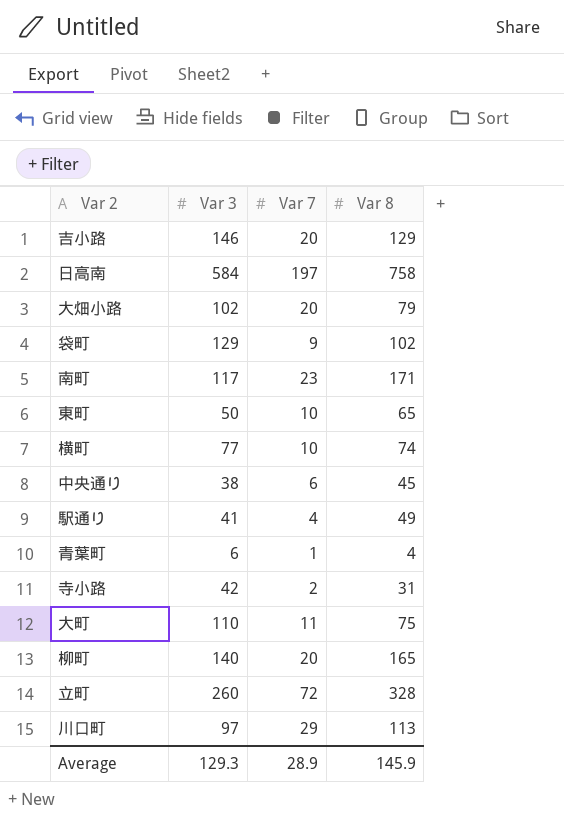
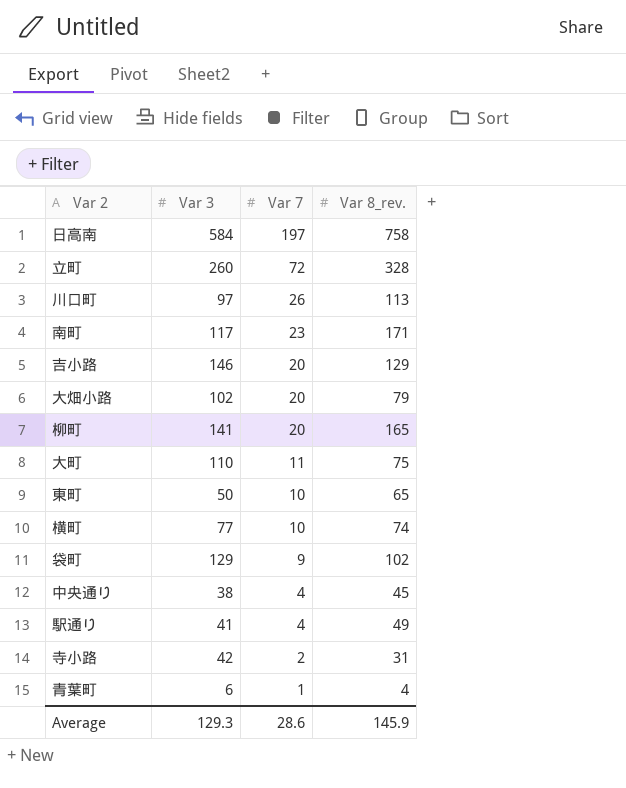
row order: none -> Var 7 descending
column name: Var 8 -> Var 8_rev.
川口町 | Var 7: 29 -> 26
柳町 | Var 3: 140 -> 141
中央通り | Var 7: 6 -> 4
Average | Var 7: 28.9 -> 28.6

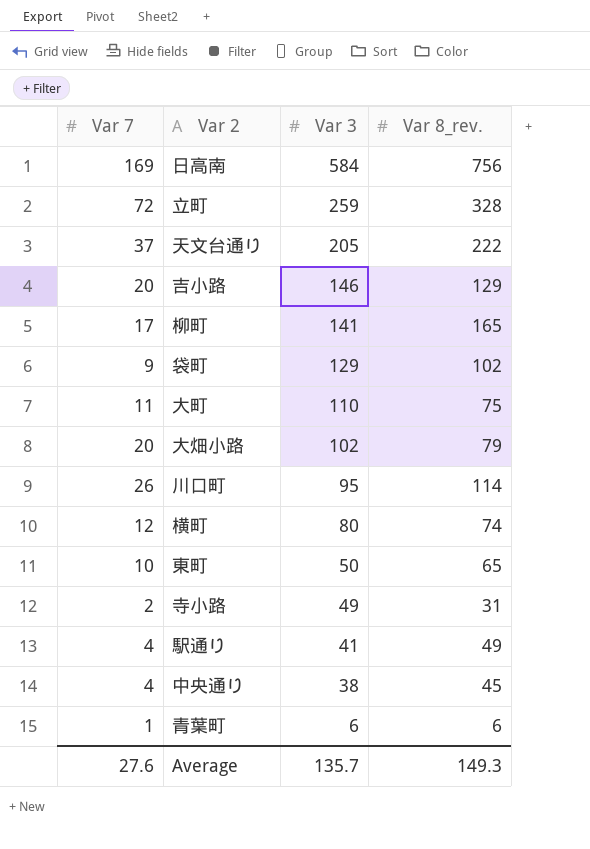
row order: Var 7 descending -> Var 3 descending
column Var 7 | position: 3 -> 1
row 南町: 117 | 23 | 171 -> none
日高南 | Var 7: 197 -> 169
日高南 | Var 8_rev.: 758 -> 756
立町 | Var 3: 260 -> 259
row 天文台通り: none -> 37 | 205 | 222
柳町 | Var 7: 20 -> 17
川口町 | Var 3: 97 -> 95
川口町 | Var 8_rev.: 113 -> 114
横町 | Var 7: 10 -> 12
横町 | Var 3: 77 -> 80
寺小路 | Var 3: 42 -> 49
青葉町 | Var 8_rev.: 4 -> 6
Average | Var 7: 28.6 -> 27.6
Average | Var 3: 129.3 -> 135.7
Average | Var 8_rev.: 145.9 -> 149.3

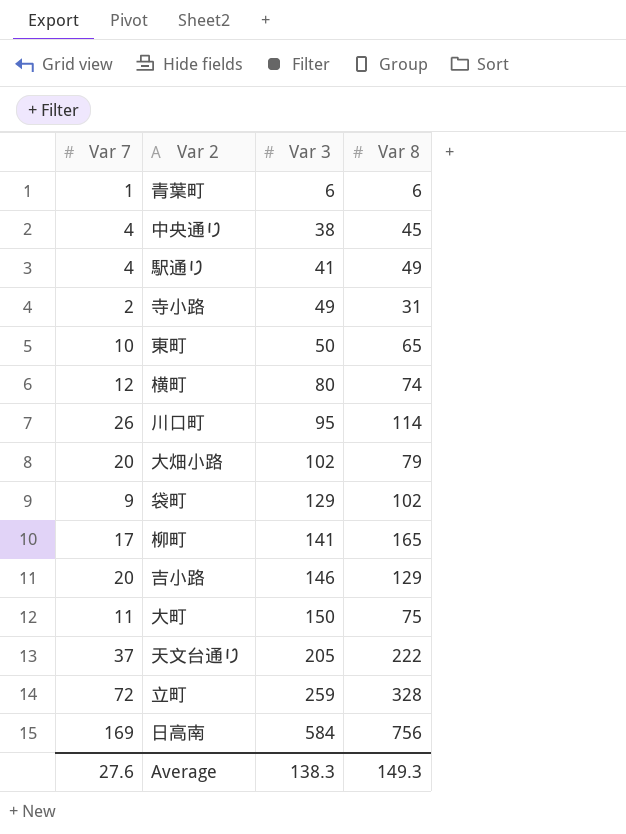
row order: Var 3 descending -> Var 3 ascending
column name: Var 8_rev. -> Var 8
大町 | Var 3: 110 -> 150
Average | Var 3: 135.7 -> 138.3

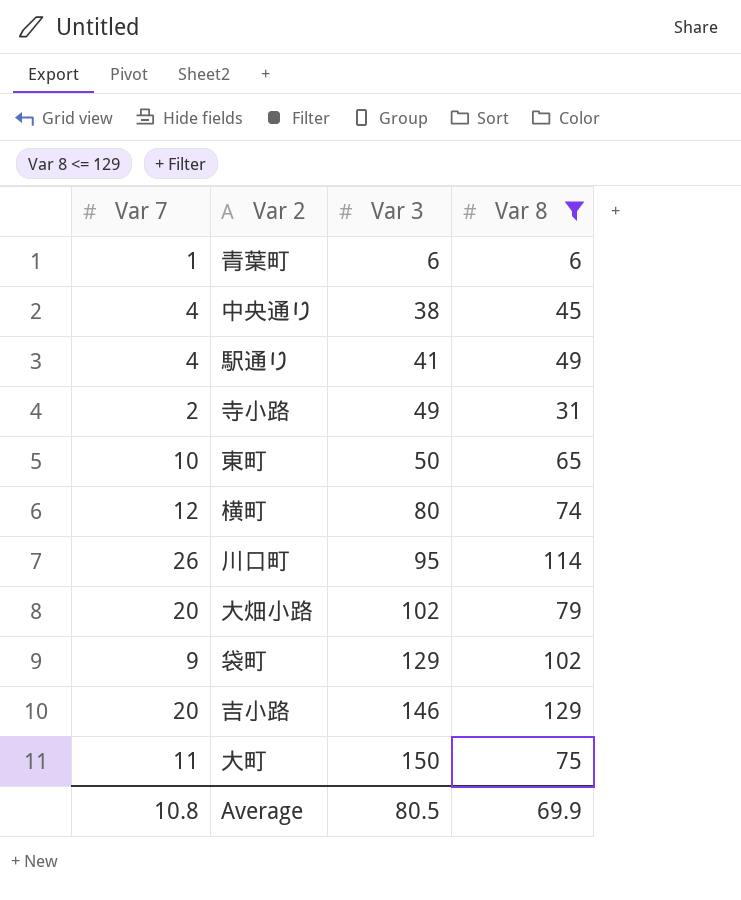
filter: none -> Var 8 <= 129
Average | Var 7: 27.6 -> 10.8
Average | Var 3: 138.3 -> 80.5
Average | Var 8: 149.3 -> 69.9

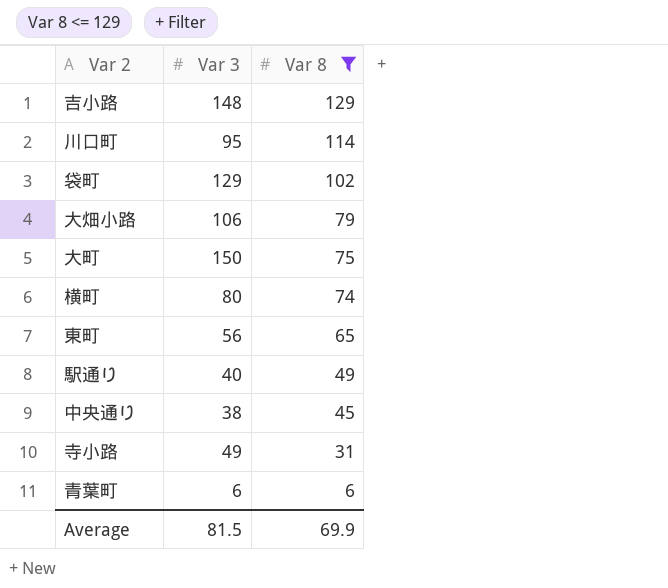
row order: Var 3 ascending -> Var 8 descending
column Var 7 | position: 1 -> none
吉小路 | Var 3: 146 -> 148
大畑小路 | Var 3: 102 -> 106
東町 | Var 3: 50 -> 56
駅通り | Var 3: 41 -> 40
Average | Var 3: 80.5 -> 81.5

